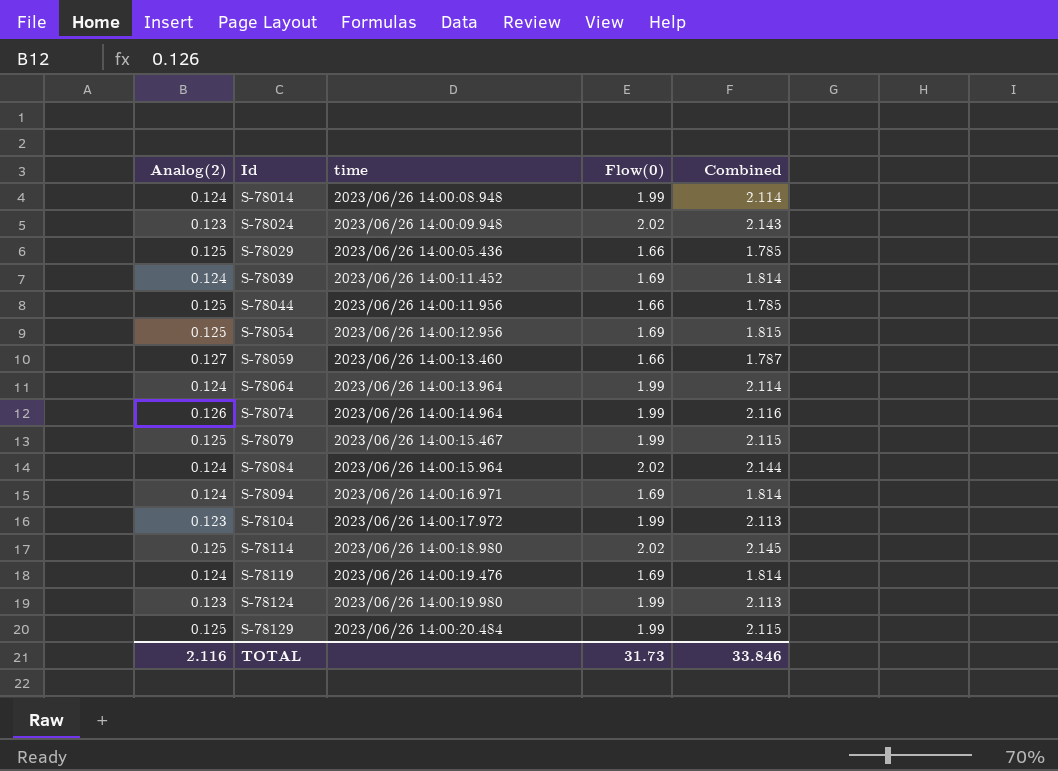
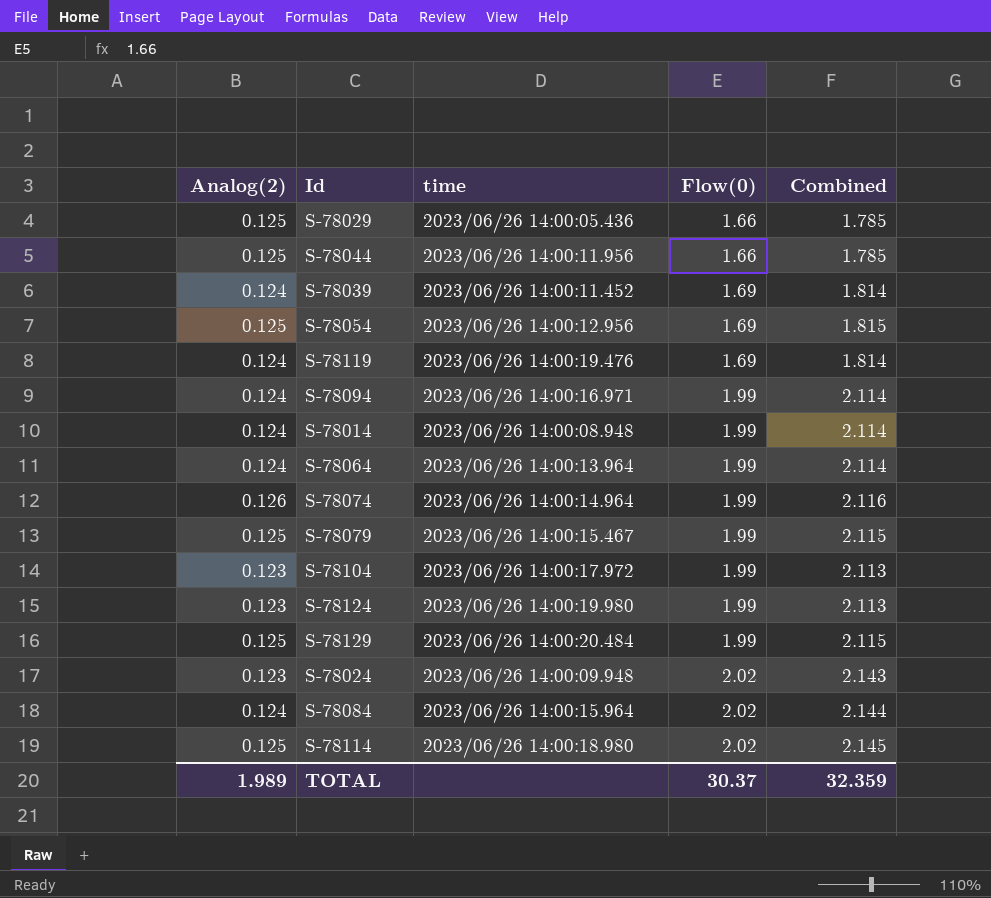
row order: Id ascending -> Flow(0) ascending
row S-78059: 0.127 | 2023/06/26 14:00:13.460 | 1.66 | 1.787 -> none
S-78094 | Flow(0): 1.69 -> 1.99
S-78094 | Combined: 1.814 -> 2.114
TOTAL | Analog(2): 2.116 -> 1.989
TOTAL | Flow(0): 31.73 -> 30.37
TOTAL | Combined: 33.846 -> 32.359

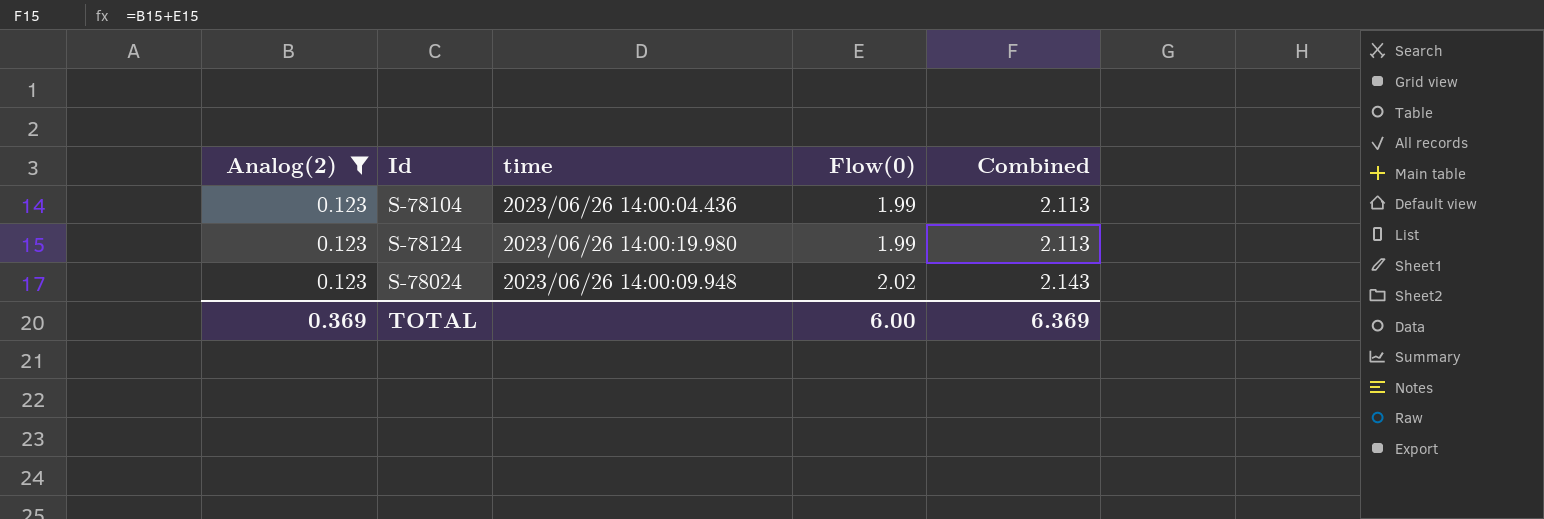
filter: none -> Analog(2) = 0.123
S-78104 | time: 2023/06/26 14:00:17.972 -> 2023/06/26 14:00:04.436
TOTAL | Analog(2): 1.989 -> 0.369
TOTAL | Flow(0): 30.37 -> 6.00
TOTAL | Combined: 32.359 -> 6.369

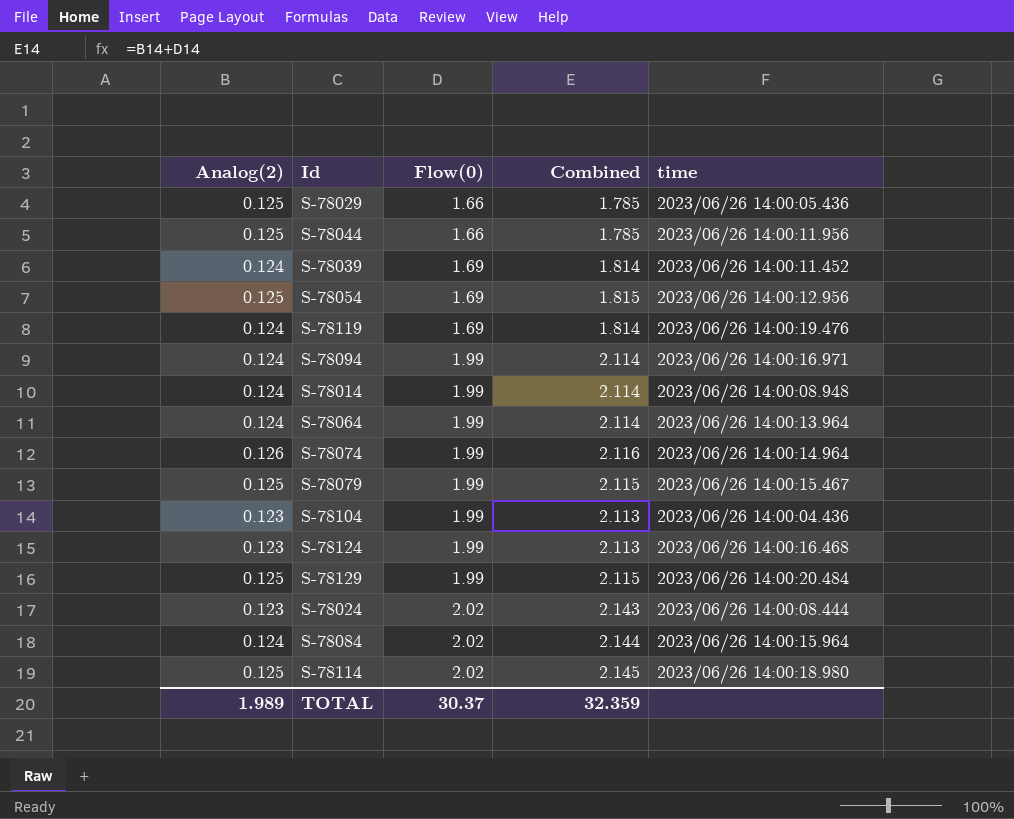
filter: Analog(2) = 0.123 -> none
column time | position: 3 -> 5
S-78124 | time: 2023/06/26 14:00:19.980 -> 2023/06/26 14:00:16.468
S-78024 | time: 2023/06/26 14:00:09.948 -> 2023/06/26 14:00:08.444
TOTAL | Analog(2): 0.369 -> 1.989
TOTAL | Flow(0): 6.00 -> 30.37
TOTAL | Combined: 6.369 -> 32.359

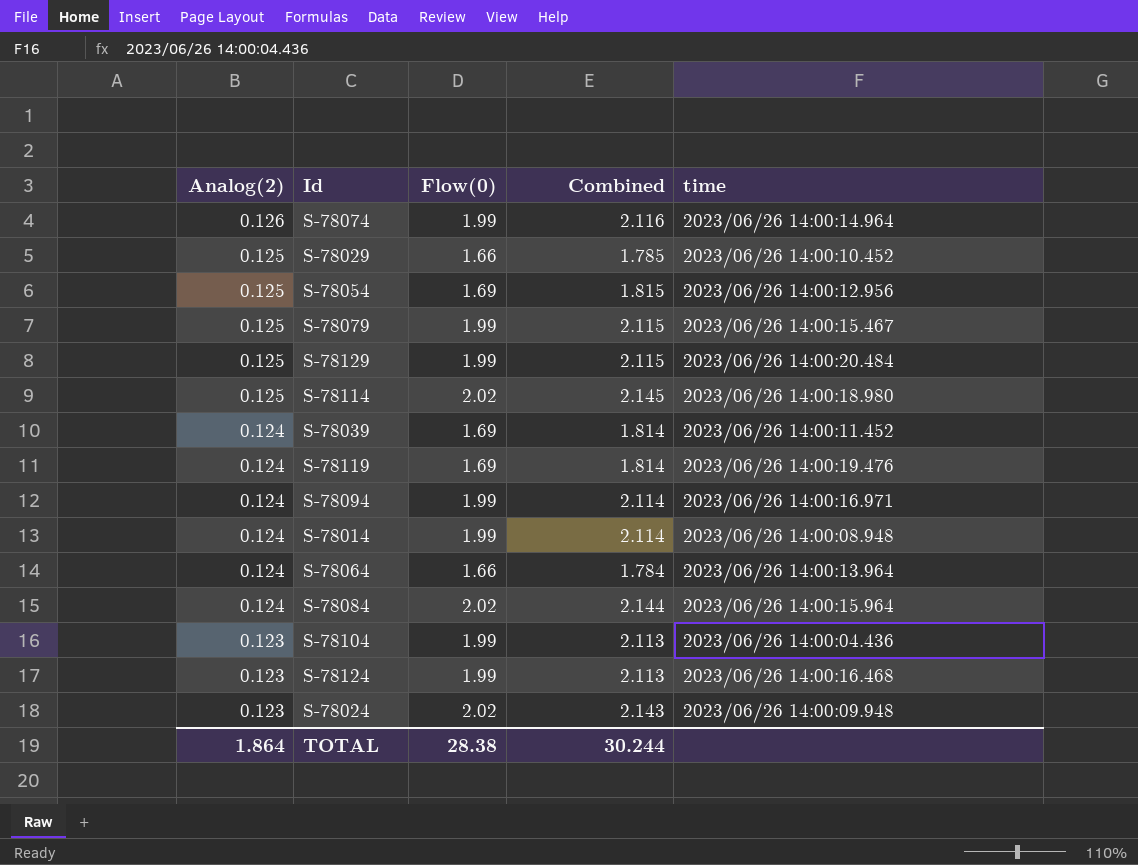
row order: Flow(0) ascending -> Analog(2) descending
row S-78044: 0.125 | 1.66 | 1.785 | 2023/06/26 14:00:11.956 -> none
S-78029 | time: 2023/06/26 14:00:05.436 -> 2023/06/26 14:00:10.452
S-78064 | Flow(0): 1.99 -> 1.66
S-78064 | Combined: 2.114 -> 1.784
S-78024 | time: 2023/06/26 14:00:08.444 -> 2023/06/26 14:00:09.948
TOTAL | Analog(2): 1.989 -> 1.864
TOTAL | Flow(0): 30.37 -> 28.38
TOTAL | Combined: 32.359 -> 30.244

